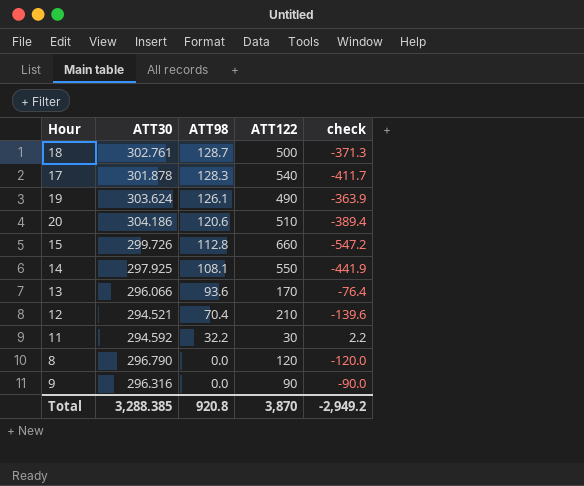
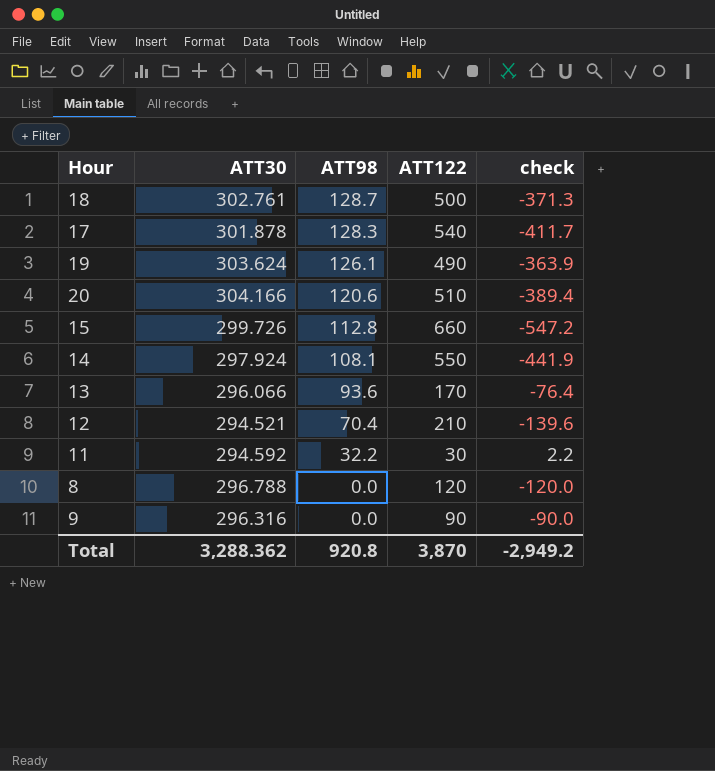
20 | ATT30: 304.186 -> 304.166
14 | ATT30: 297.925 -> 297.924
8 | ATT30: 296.790 -> 296.788
Total | ATT30: 3,288.385 -> 3,288.362

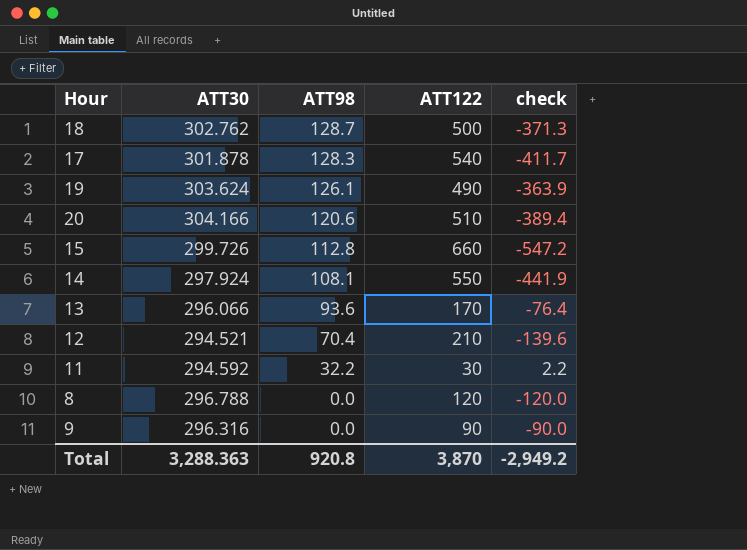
18 | ATT30: 302.761 -> 302.762
Total | ATT30: 3,288.362 -> 3,288.363

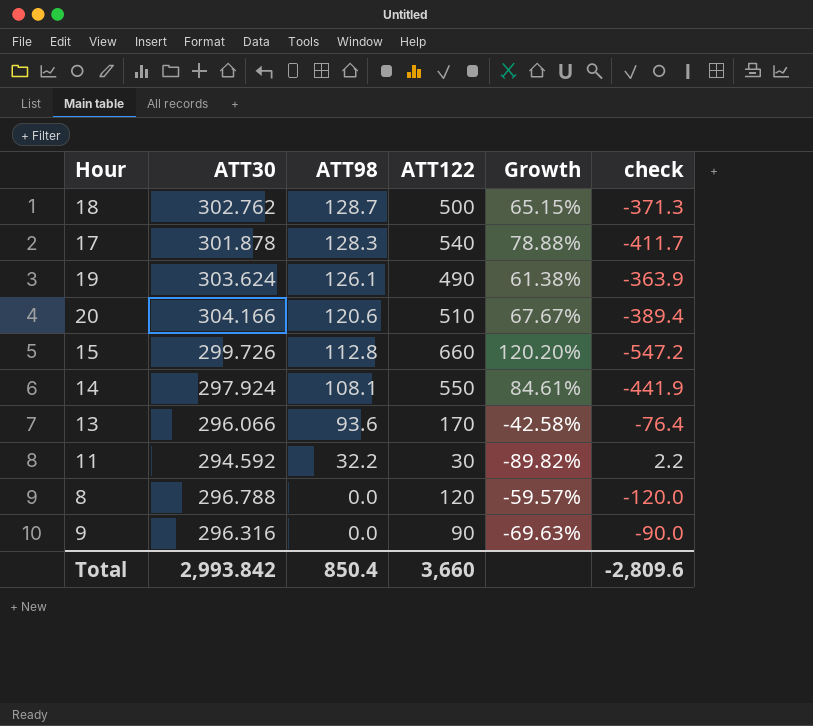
column Growth | formula: none -> ([ATT122] - [ATT30]) / [ATT30]
row 12: 294.521 | 70.4 | 210 | -139.6 -> none
Total | ATT30: 3,288.363 -> 2,993.842
Total | ATT98: 920.8 -> 850.4
Total | ATT122: 3,870 -> 3,660
Total | check: -2,949.2 -> -2,809.6

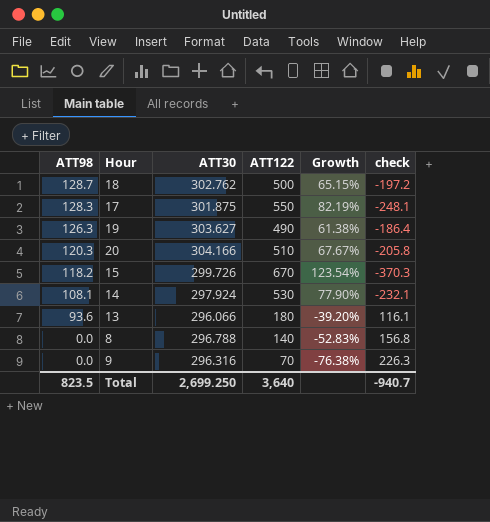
column ATT98 | position: 3 -> 1
column check | formula: [ATT98] - [ATT122] -> [ATT30] - [ATT122]
row 11: 294.592 | 32.2 | 30 | -89.82% | 2.2 -> none
17 | ATT30: 301.878 -> 301.875
17 | ATT122: 540 -> 550
17 | Growth: 78.88% -> 82.19%
19 | ATT98: 126.1 -> 126.3
19 | ATT30: 303.624 -> 303.627
20 | ATT98: 120.6 -> 120.3
15 | ATT98: 112.8 -> 118.2
15 | ATT122: 660 -> 670
15 | Growth: 120.20% -> 123.54%
14 | ATT122: 550 -> 530
14 | Growth: 84.61% -> 77.90%
13 | ATT122: 170 -> 180
13 | Growth: -42.58% -> -39.20%
8 | ATT122: 120 -> 140
8 | Growth: -59.57% -> -52.83%
9 | ATT122: 90 -> 70
9 | Growth: -69.63% -> -76.38%
Total | ATT98: 850.4 -> 823.5
Total | ATT30: 2,993.842 -> 2,699.250
Total | ATT122: 3,660 -> 3,640
Total | check: -2,809.6 -> -940.7

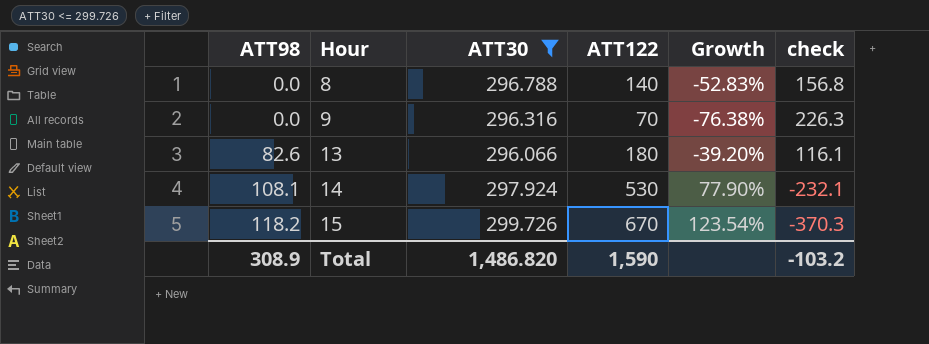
filter: none -> ATT30 <= 299.726
row order: ATT98 descending -> ATT98 ascending
13 | ATT98: 93.6 -> 82.6
Total | ATT98: 823.5 -> 308.9
Total | ATT30: 2,699.250 -> 1,486.820
Total | ATT122: 3,640 -> 1,590
Total | check: -940.7 -> -103.2

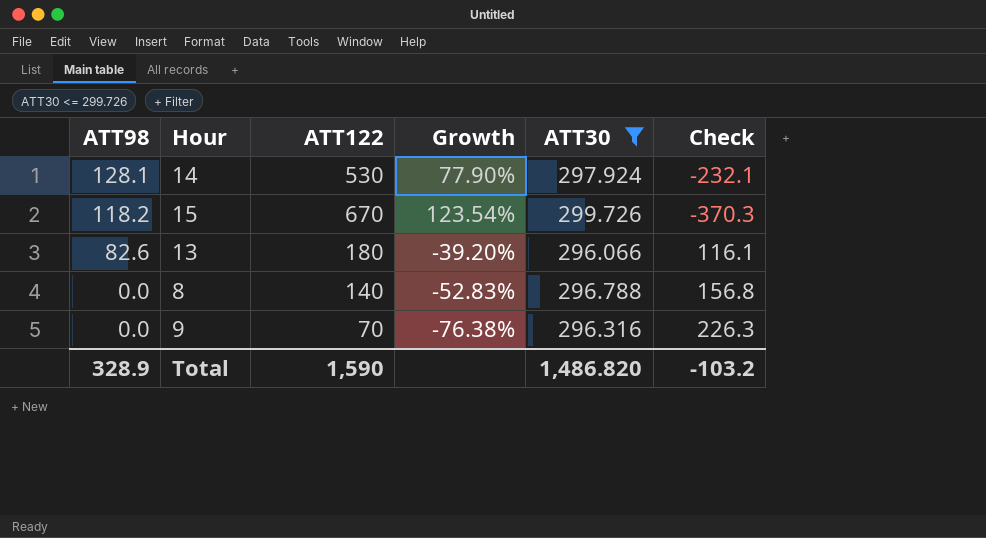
row order: ATT98 ascending -> ATT98 descending
column ATT30 | position: 3 -> 5
column name: check -> Check
14 | ATT98: 108.1 -> 128.1
Total | ATT98: 308.9 -> 328.9

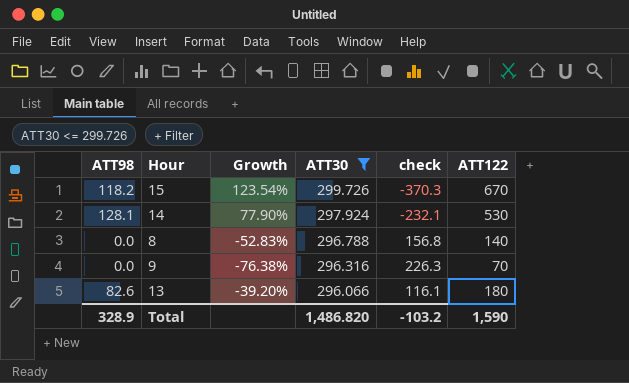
row order: ATT98 descending -> ATT30 descending
column name: Check -> check
column ATT122 | position: 3 -> 6

